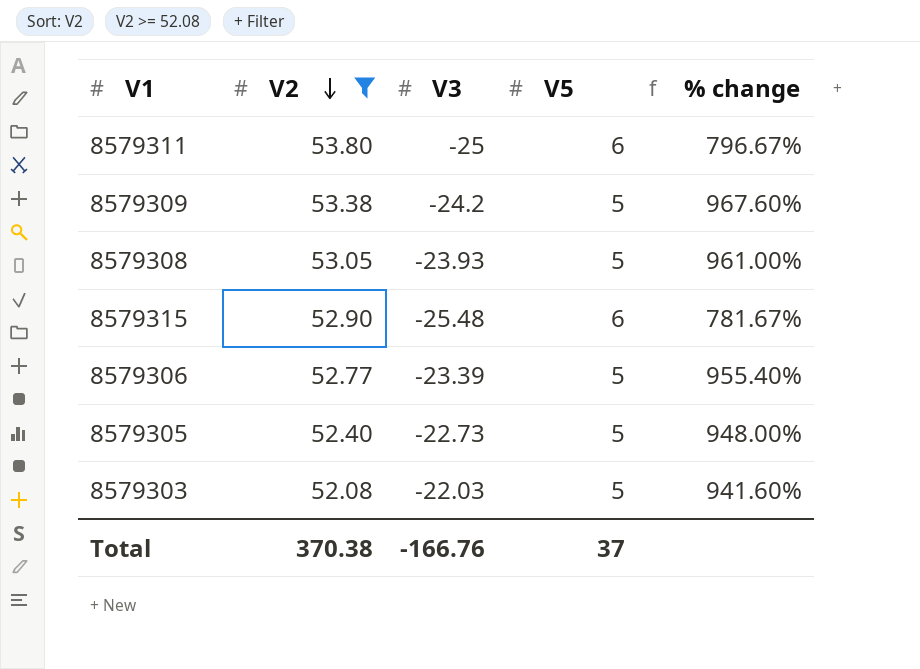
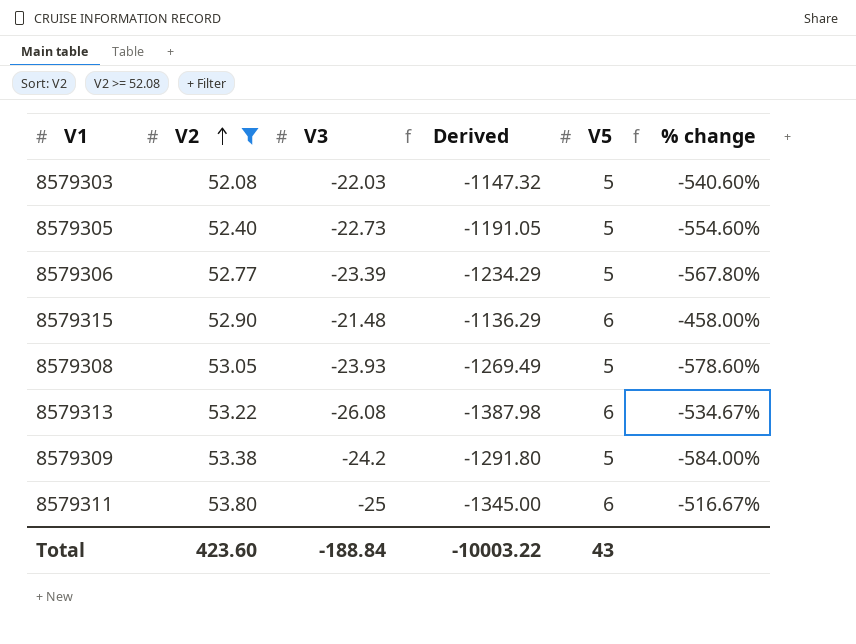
row order: V2 descending -> V2 ascending
column Derived | formula: none -> [V2] * [V3]
column % change | formula: ([V2] - [V5]) / [V5] -> ([V3] - [V5]) / [V5]
8579315 | V3: -25.48 -> -21.48
row 8579313: none -> 53.22 | -26.08 | -1387.98 | 6 | -534.67%
Total | V2: 370.38 -> 423.60
Total | V3: -166.76 -> -188.84
Total | V5: 37 -> 43

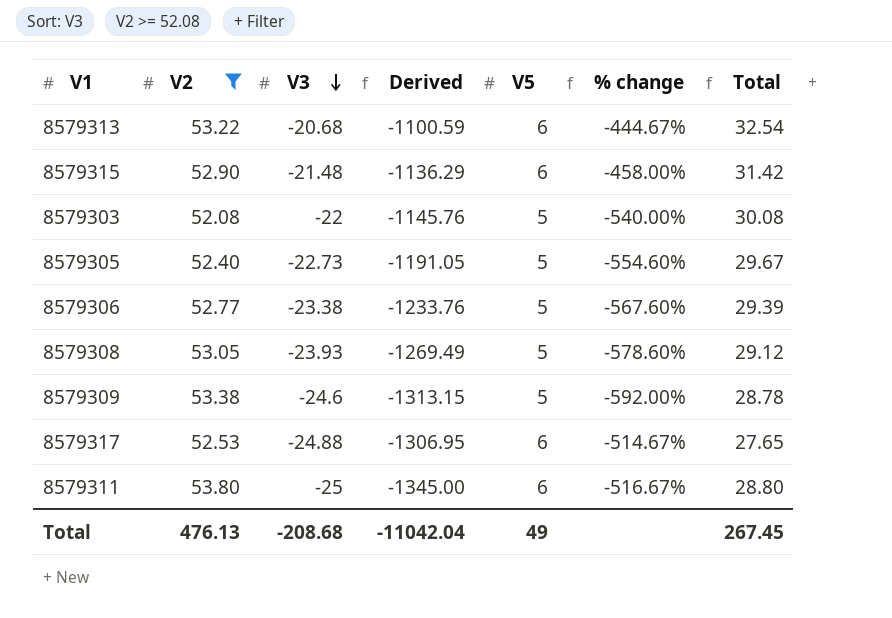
row order: V2 ascending -> V3 descending
column Total | formula: none -> [V2] + [V3]
8579313 | V3: -26.08 -> -20.68
8579313 | Derived: -1387.98 -> -1100.59
8579313 | % change: -534.67% -> -444.67%
8579303 | V3: -22.03 -> -22
8579303 | Derived: -1147.32 -> -1145.76
8579303 | % change: -540.60% -> -540.00%
8579306 | V3: -23.39 -> -23.38
8579306 | Derived: -1234.29 -> -1233.76
8579306 | % change: -567.80% -> -567.60%
8579309 | V3: -24.2 -> -24.6
8579309 | Derived: -1291.80 -> -1313.15
8579309 | % change: -584.00% -> -592.00%
row 8579317: none -> 52.53 | -24.88 | -1306.95 | 6 | -514.67% | 27.65
Total | V2: 423.60 -> 476.13
Total | V3: -188.84 -> -208.68
Total | Derived: -10003.22 -> -11042.04
Total | V5: 43 -> 49

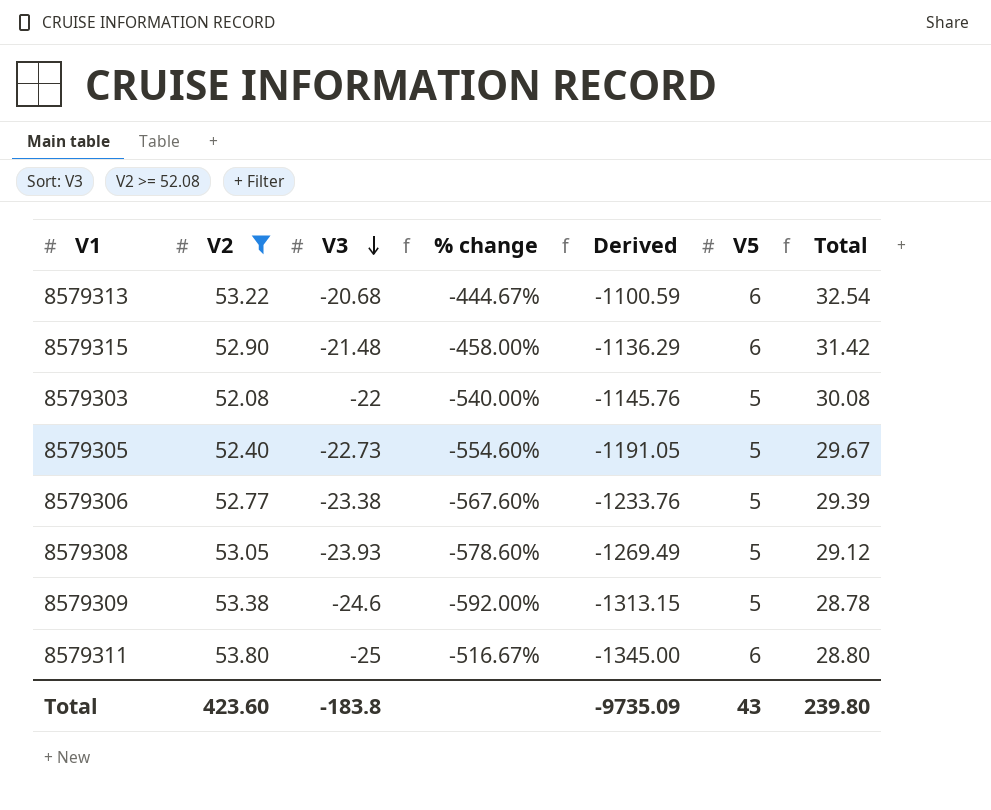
column % change | position: 6 -> 4
row 8579317: 52.53 | -24.88 | -1306.95 | 6 | -514.67% | 27.65 -> none
Total | V2: 476.13 -> 423.60
Total | V3: -208.68 -> -183.8
Total | Derived: -11042.04 -> -9735.09
Total | V5: 49 -> 43
Total | Total: 267.45 -> 239.80

